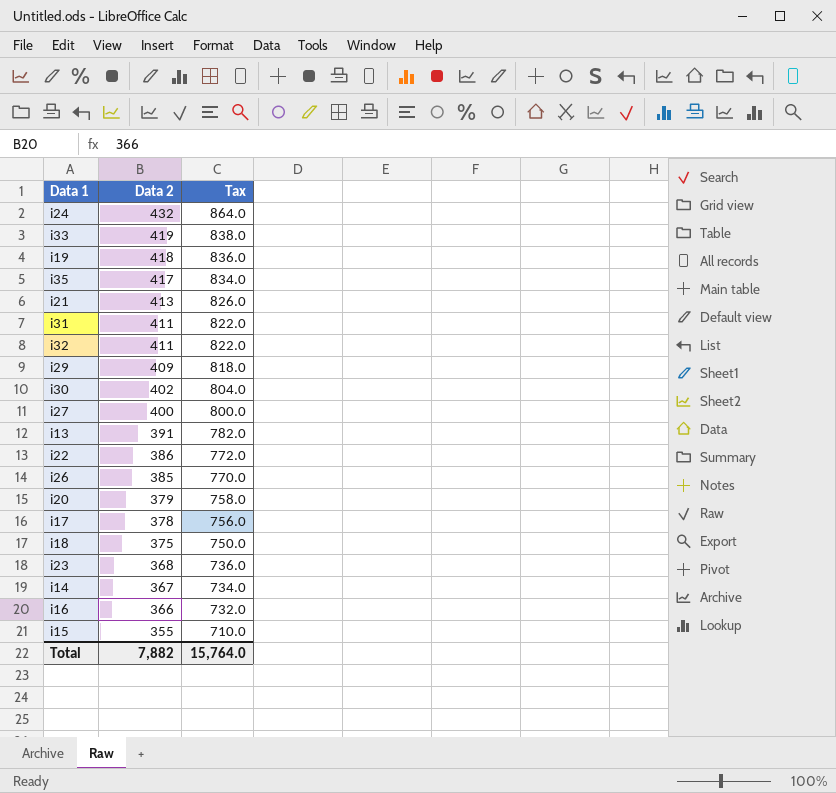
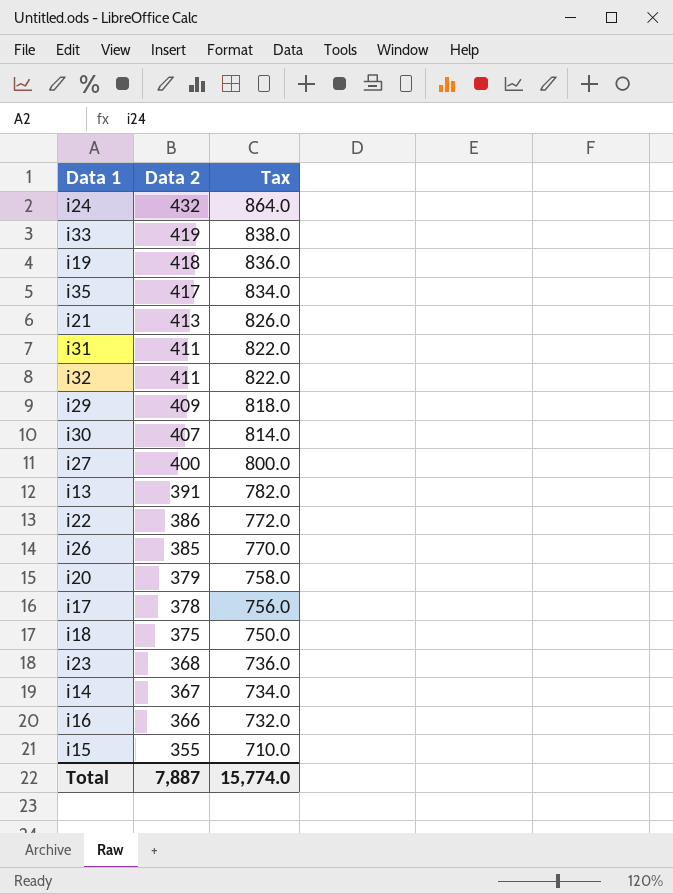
i30 | Data 2: 402 -> 407
i30 | Tax: 804.0 -> 814.0
Total | Data 2: 7,882 -> 7,887
Total | Tax: 15,764.0 -> 15,774.0

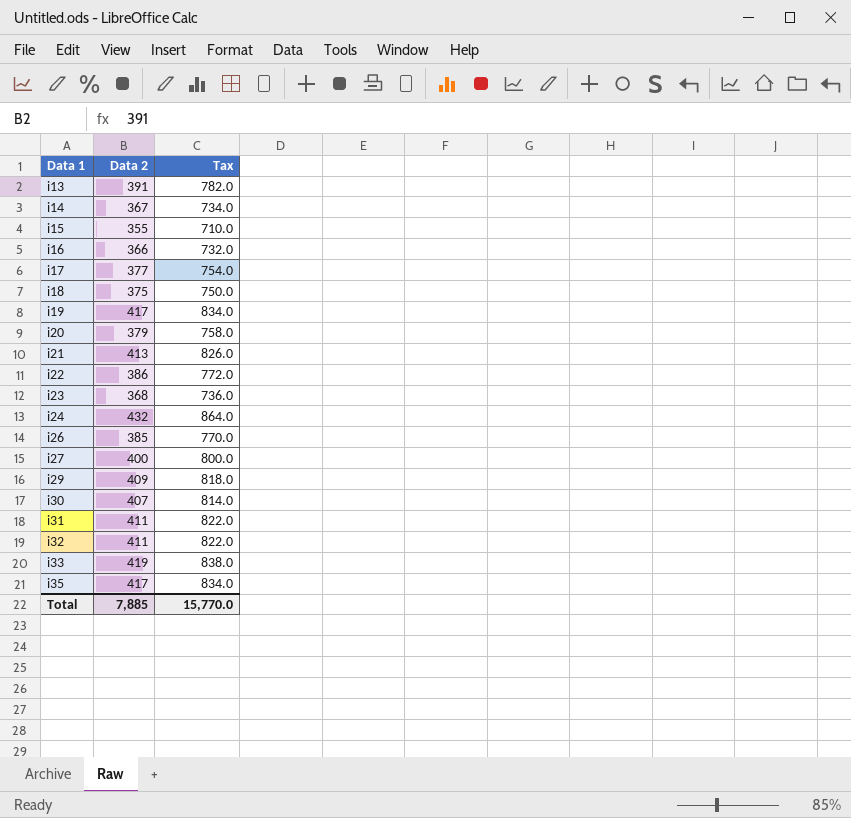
row order: Data 2 descending -> Data 1 ascending
i17 | Data 2: 378 -> 377
i17 | Tax: 756.0 -> 754.0
i19 | Data 2: 418 -> 417
i19 | Tax: 836.0 -> 834.0
Total | Data 2: 7,887 -> 7,885
Total | Tax: 15,774.0 -> 15,770.0

